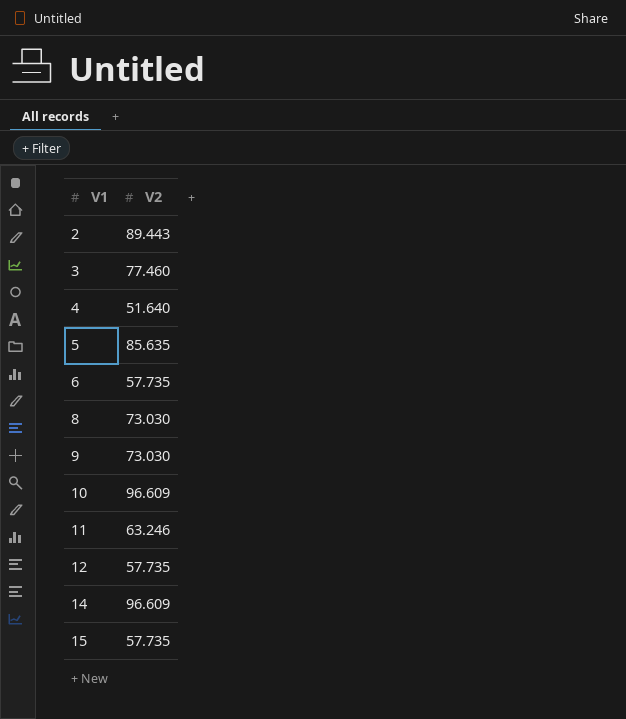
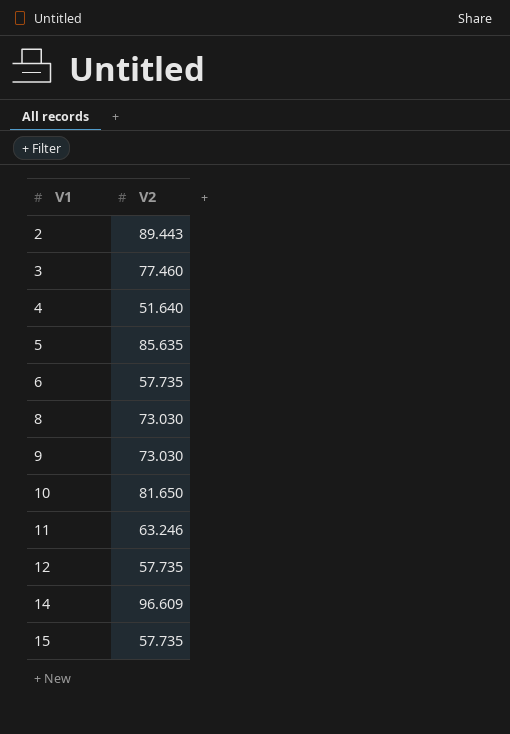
10 | V2: 96.609 -> 81.650

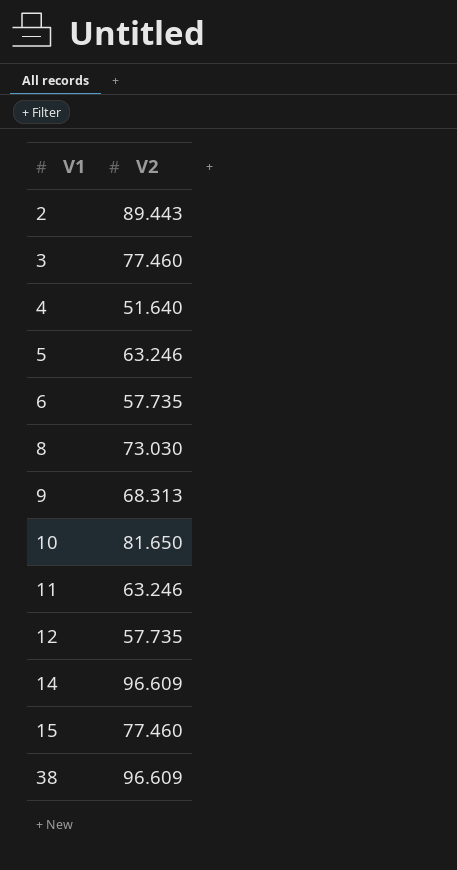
5 | V2: 85.635 -> 63.246
9 | V2: 73.030 -> 68.313
15 | V2: 57.735 -> 77.460
row 38: none -> 96.609

